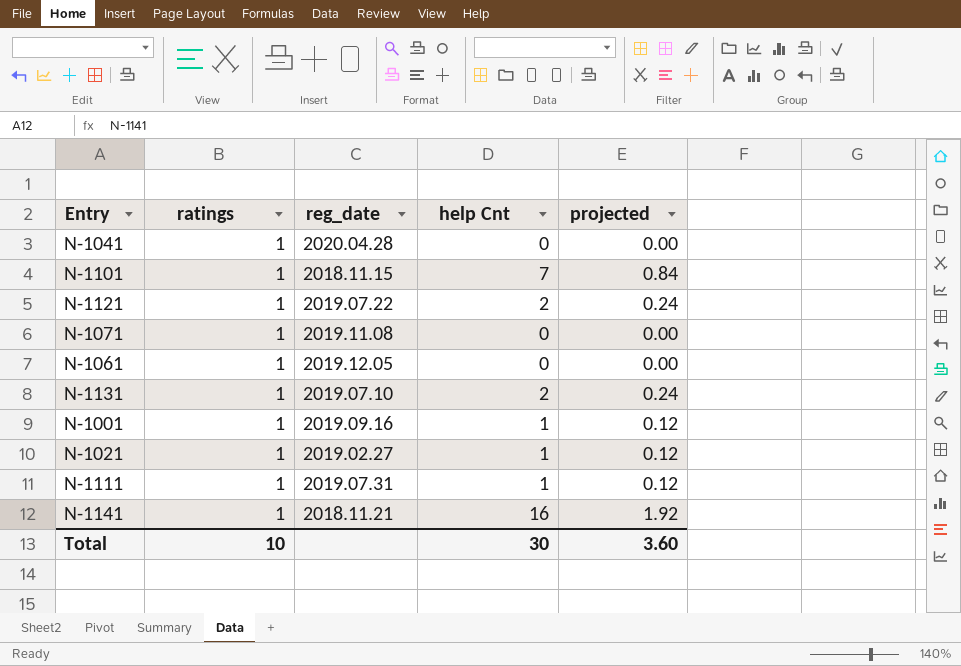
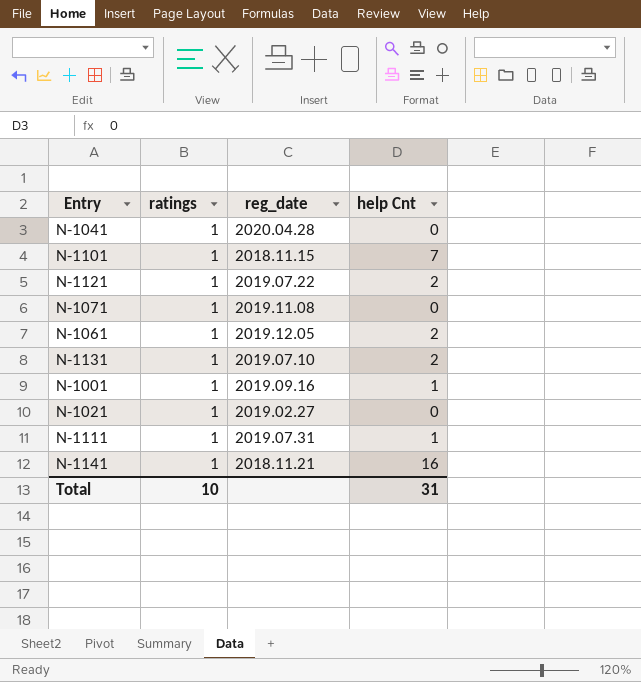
column projected | formula: [help Cnt] * 0.12 -> none
N-1061 | help Cnt: 0 -> 2
N-1021 | help Cnt: 1 -> 0
Total | help Cnt: 30 -> 31

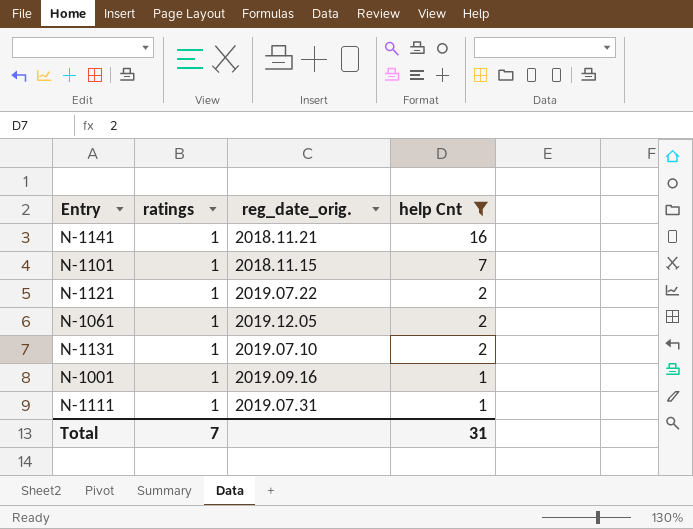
filter: none -> help Cnt != 0
row order: none -> help Cnt descending
column name: reg_date -> reg_date_orig.
Total | ratings: 10 -> 7

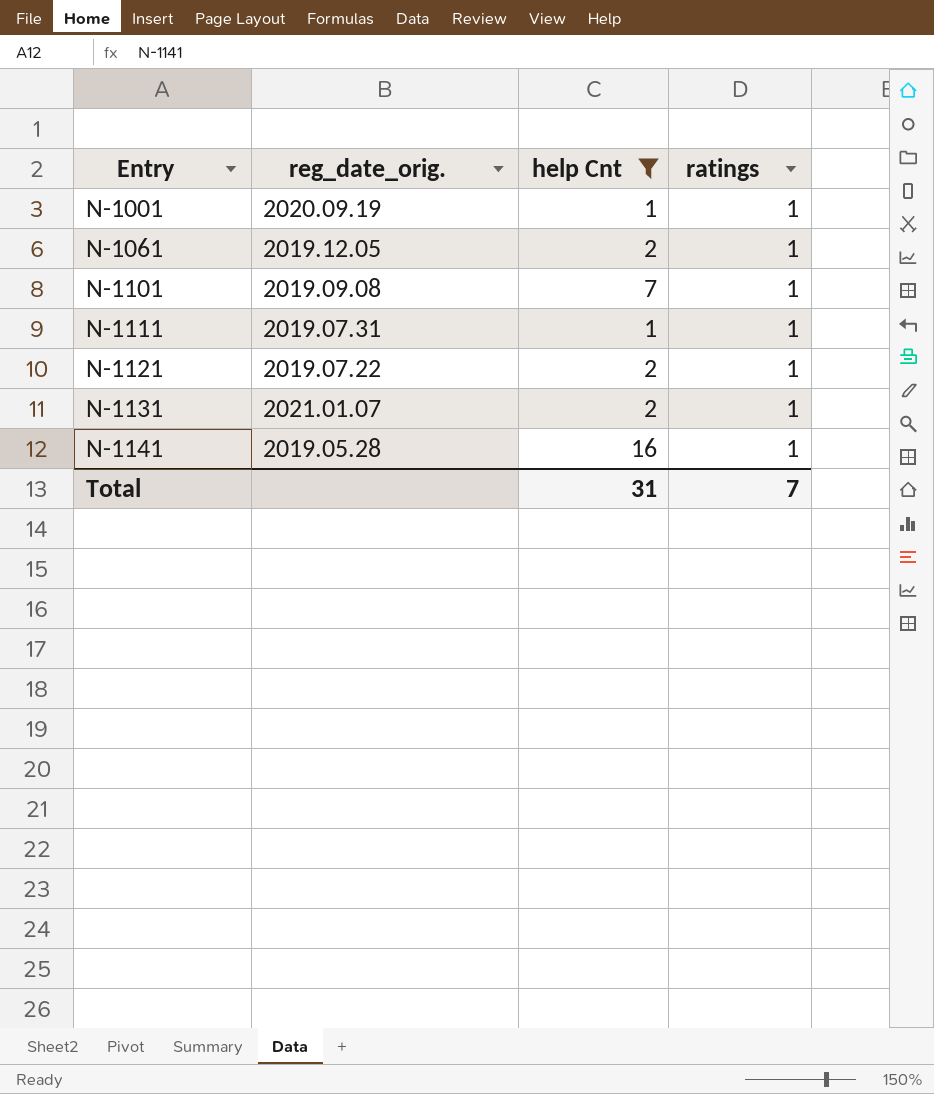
row order: help Cnt descending -> Entry ascending
column ratings | position: 2 -> 4
N-1001 | reg_date_orig.: 2019.09.16 -> 2020.09.19
N-1101 | reg_date_orig.: 2018.11.15 -> 2019.09.08
N-1131 | reg_date_orig.: 2019.07.10 -> 2021.01.07
N-1141 | reg_date_orig.: 2018.11.21 -> 2019.05.28

